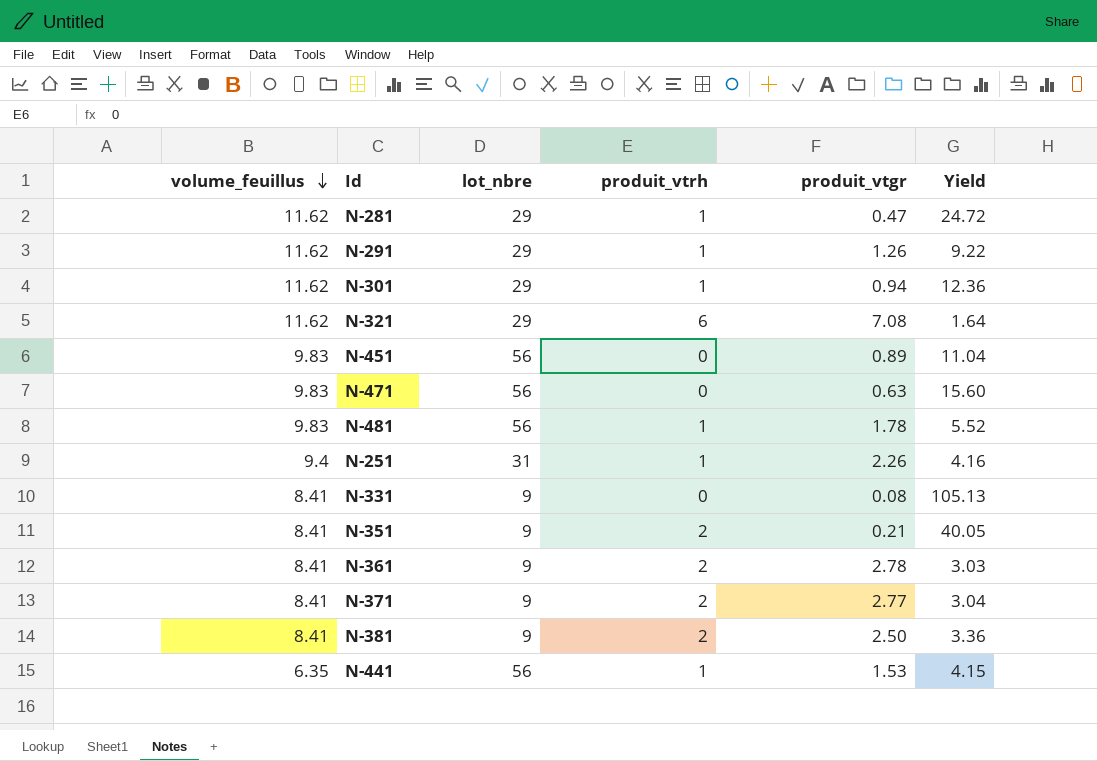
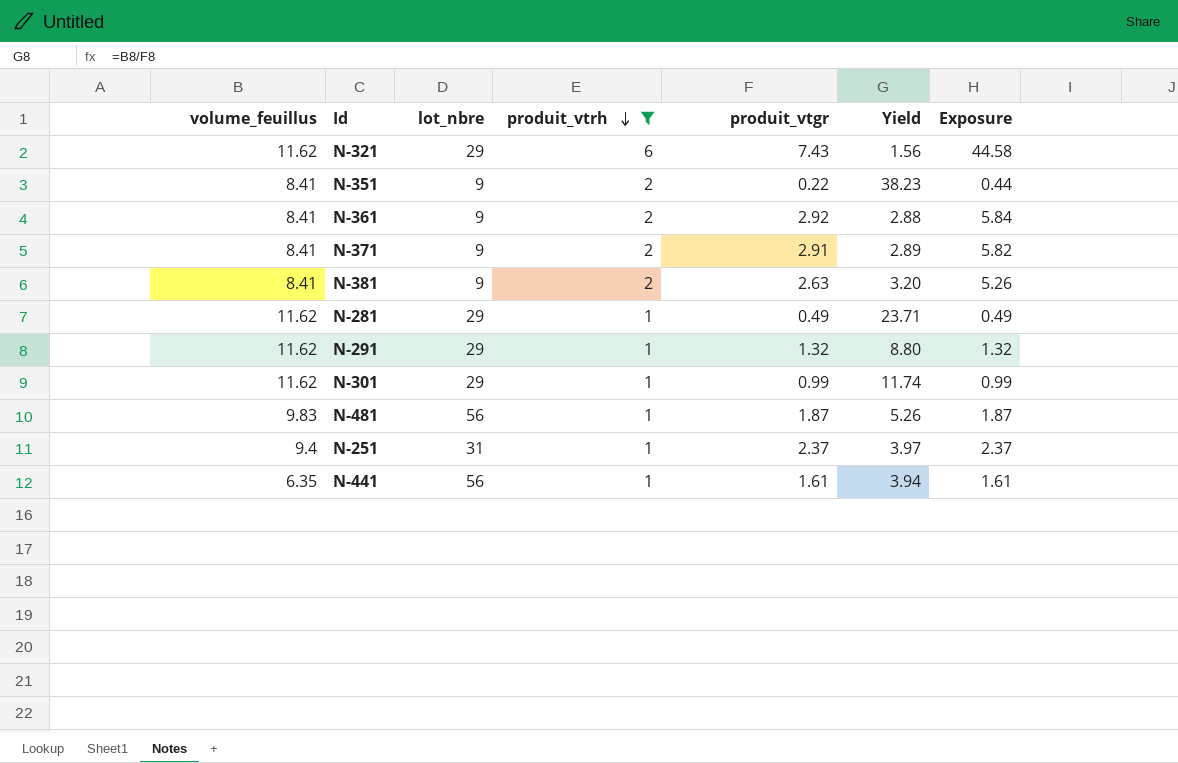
filter: none -> produit_vtrh != 0
row order: volume_feuillus descending -> produit_vtrh descending
column Exposure | formula: none -> [produit_vtrh] * [produit_vtgr]
N-321 | produit_vtgr: 7.08 -> 7.43
N-321 | Yield: 1.64 -> 1.56
N-351 | produit_vtgr: 0.21 -> 0.22
N-351 | Yield: 40.05 -> 38.23
N-361 | produit_vtgr: 2.78 -> 2.92
N-361 | Yield: 3.03 -> 2.88
N-371 | produit_vtgr: 2.77 -> 2.91
N-371 | Yield: 3.04 -> 2.89
N-381 | produit_vtgr: 2.50 -> 2.63
N-381 | Yield: 3.36 -> 3.20
N-281 | produit_vtgr: 0.47 -> 0.49
N-281 | Yield: 24.72 -> 23.71
N-291 | produit_vtgr: 1.26 -> 1.32
N-291 | Yield: 9.22 -> 8.80
N-301 | produit_vtgr: 0.94 -> 0.99
N-301 | Yield: 12.36 -> 11.74
N-481 | produit_vtgr: 1.78 -> 1.87
N-481 | Yield: 5.52 -> 5.26
N-251 | produit_vtgr: 2.26 -> 2.37
N-251 | Yield: 4.16 -> 3.97
N-441 | produit_vtgr: 1.53 -> 1.61
N-441 | Yield: 4.15 -> 3.94

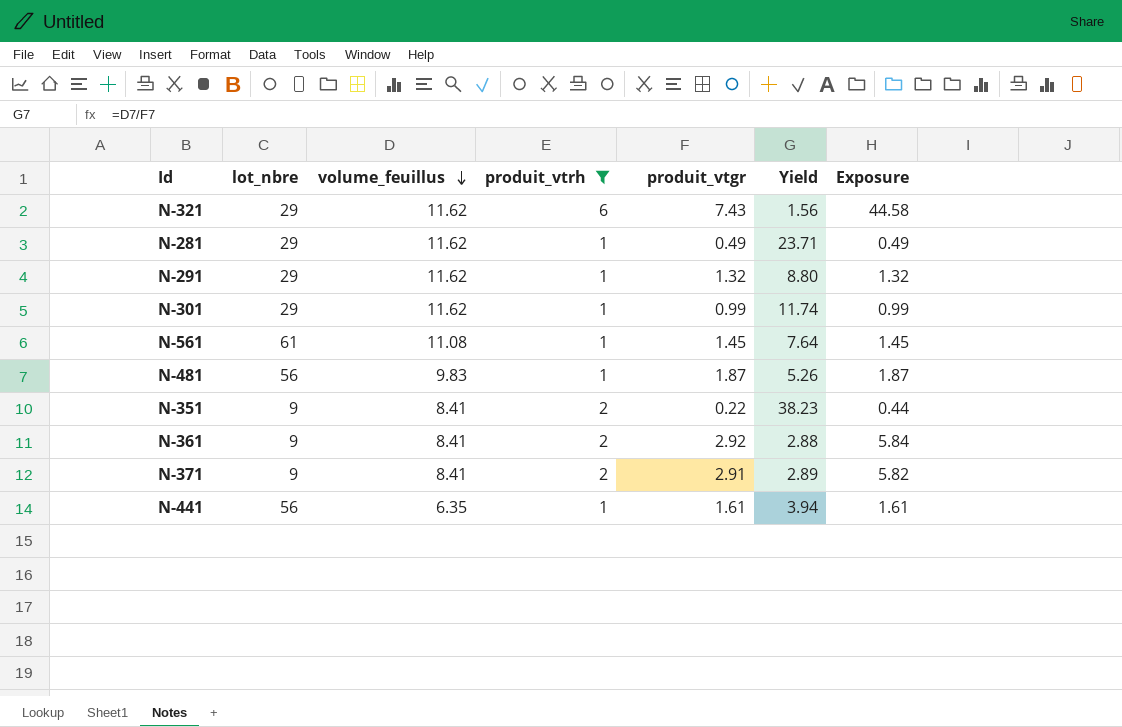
row order: produit_vtrh descending -> volume_feuillus descending
column volume_feuillus | position: 1 -> 3
row N-381: 8.41 | 9 | 2 | 2.63 | 3.20 | 5.26 -> none
row N-251: 9.4 | 31 | 1 | 2.37 | 3.97 | 2.37 -> none
row N-561: none -> 61 | 11.08 | 1 | 1.45 | 7.64 | 1.45

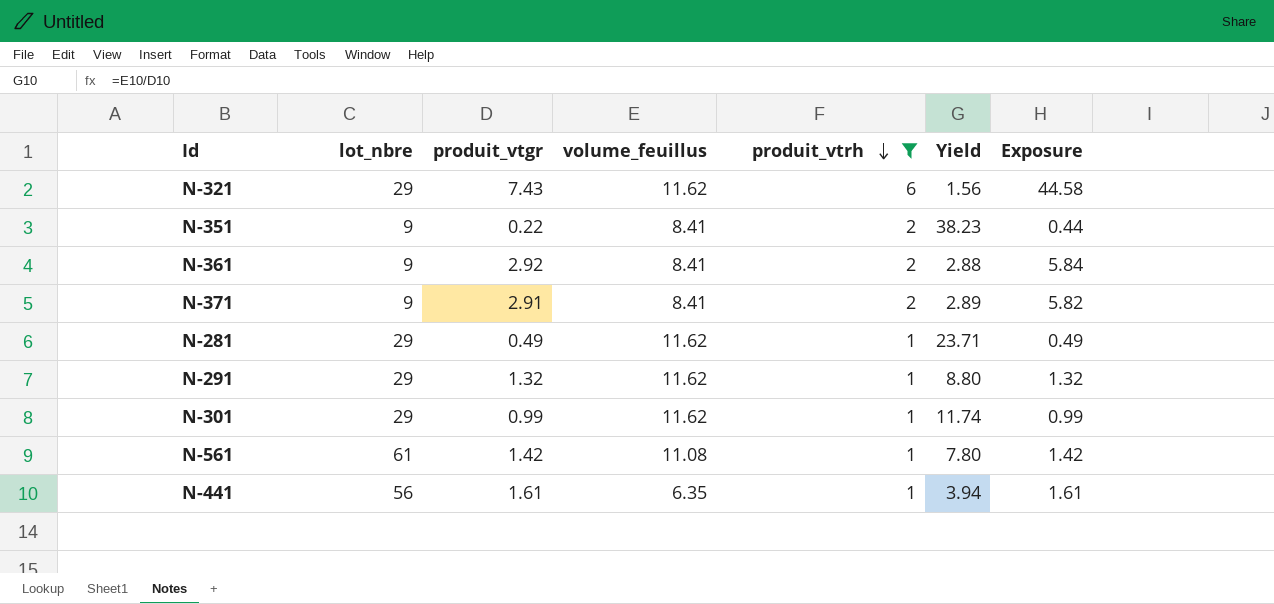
row order: volume_feuillus descending -> produit_vtrh descending
column produit_vtgr | position: 5 -> 3
row N-481: 56 | 9.83 | 1 | 1.87 | 5.26 | 1.87 -> none
N-561 | produit_vtgr: 1.45 -> 1.42
N-561 | Yield: 7.64 -> 7.80
N-561 | Exposure: 1.45 -> 1.42

